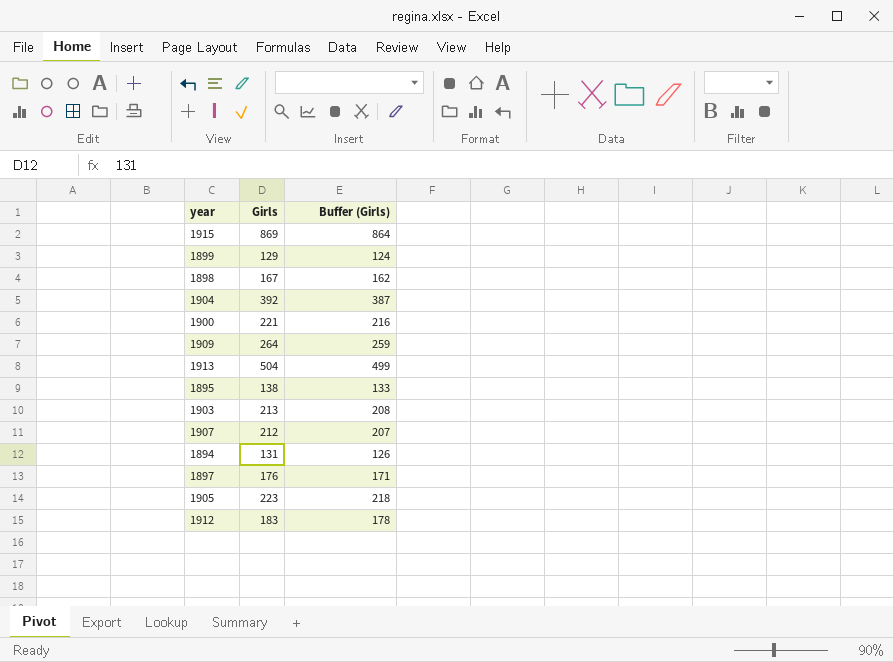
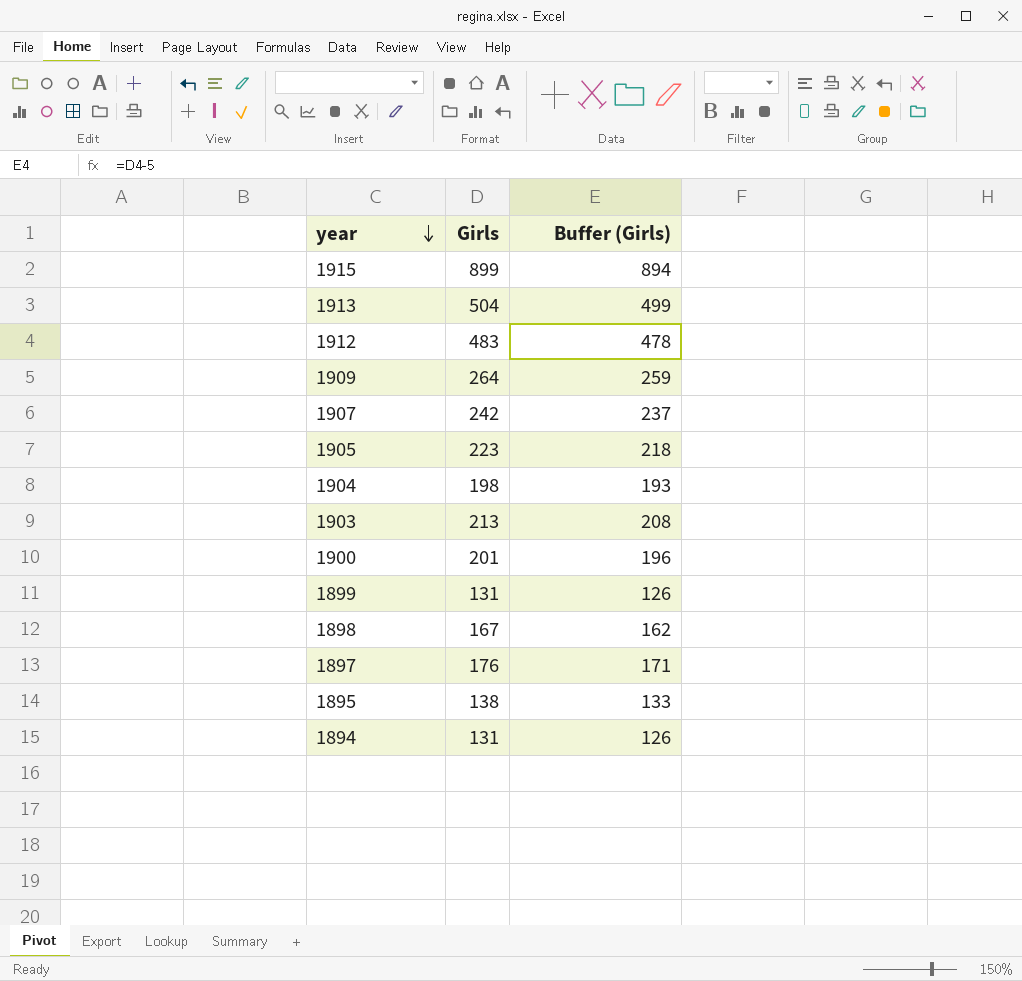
row order: none -> year descending
1915 | Girls: 869 -> 899
1915 | Buffer (Girls): 864 -> 894
1912 | Girls: 183 -> 483
1912 | Buffer (Girls): 178 -> 478
1907 | Girls: 212 -> 242
1907 | Buffer (Girls): 207 -> 237
1904 | Girls: 392 -> 198
1904 | Buffer (Girls): 387 -> 193
1900 | Girls: 221 -> 201
1900 | Buffer (Girls): 216 -> 196
1899 | Girls: 129 -> 131
1899 | Buffer (Girls): 124 -> 126

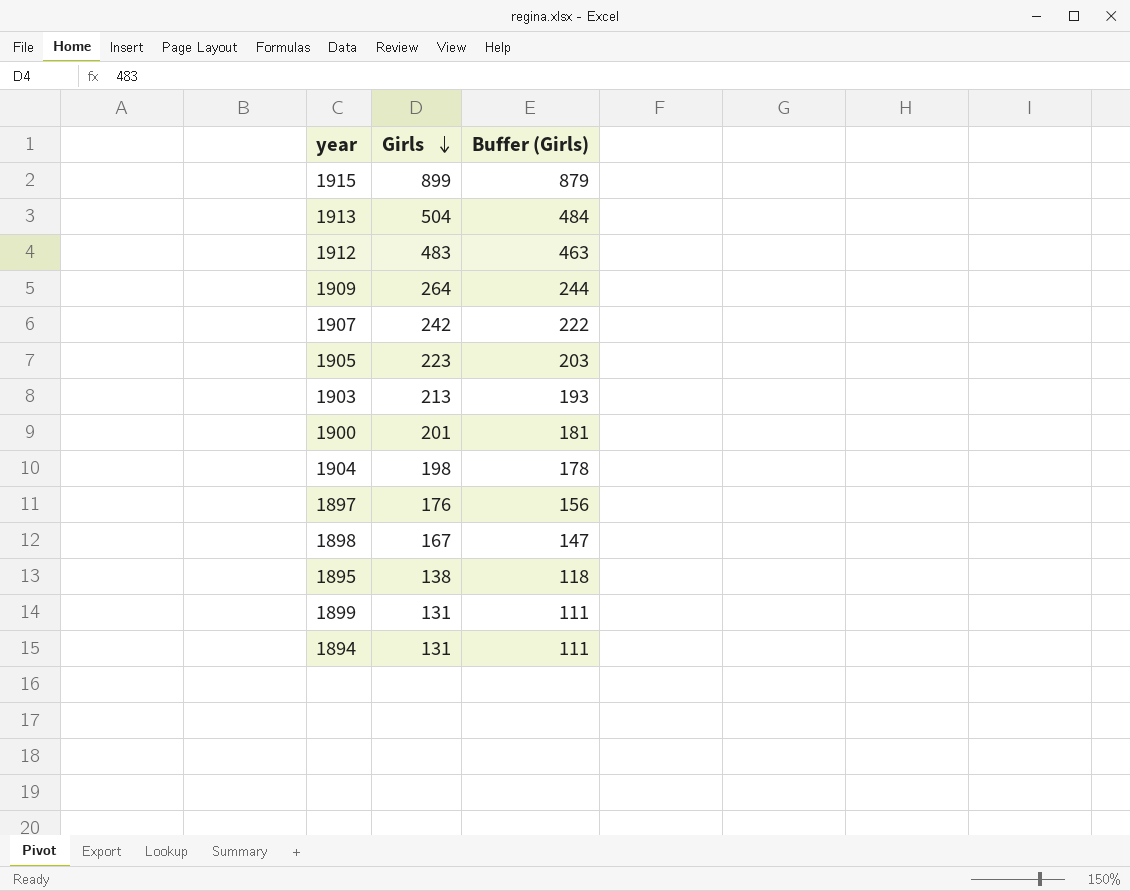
row order: year descending -> Girls descending
column Buffer (Girls) | formula: [Girls] - 5 -> [Girls] - 20

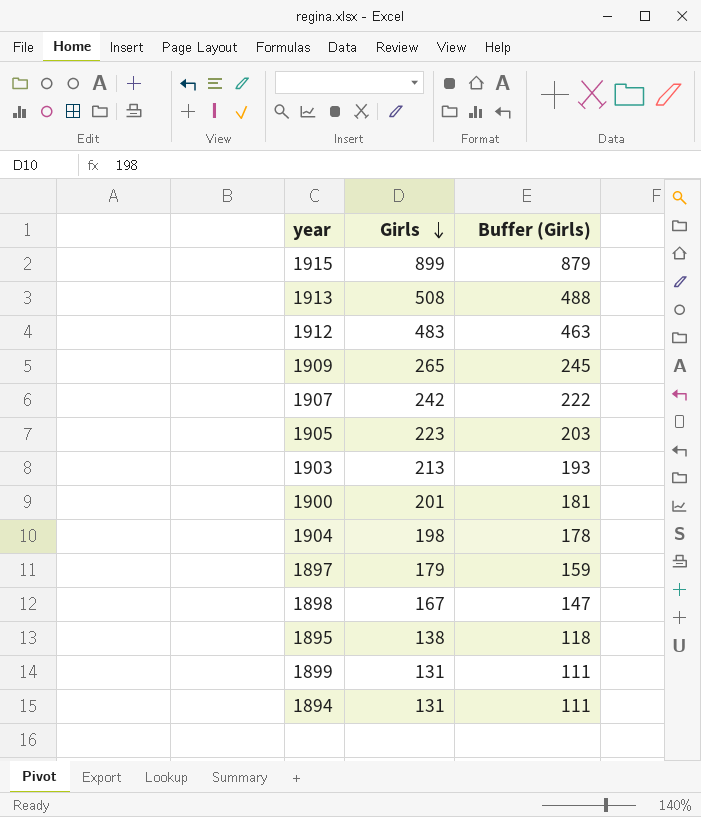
1913 | Girls: 504 -> 508
1913 | Buffer (Girls): 484 -> 488
1909 | Girls: 264 -> 265
1909 | Buffer (Girls): 244 -> 245
1897 | Girls: 176 -> 179
1897 | Buffer (Girls): 156 -> 159

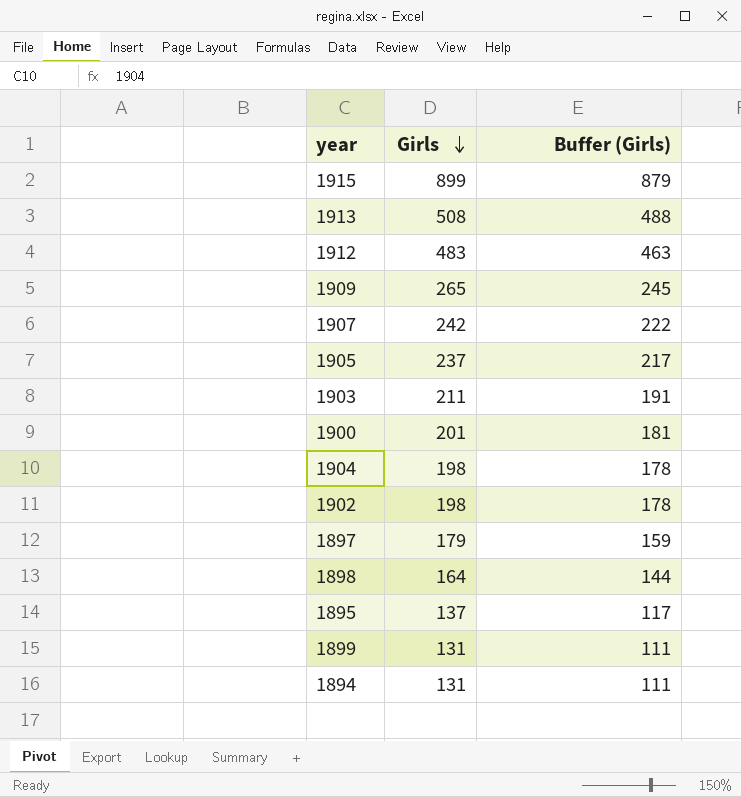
1905 | Girls: 223 -> 237
1905 | Buffer (Girls): 203 -> 217
1903 | Girls: 213 -> 211
1903 | Buffer (Girls): 193 -> 191
row 1902: none -> 198 | 178
1898 | Girls: 167 -> 164
1898 | Buffer (Girls): 147 -> 144
1895 | Girls: 138 -> 137
1895 | Buffer (Girls): 118 -> 117

